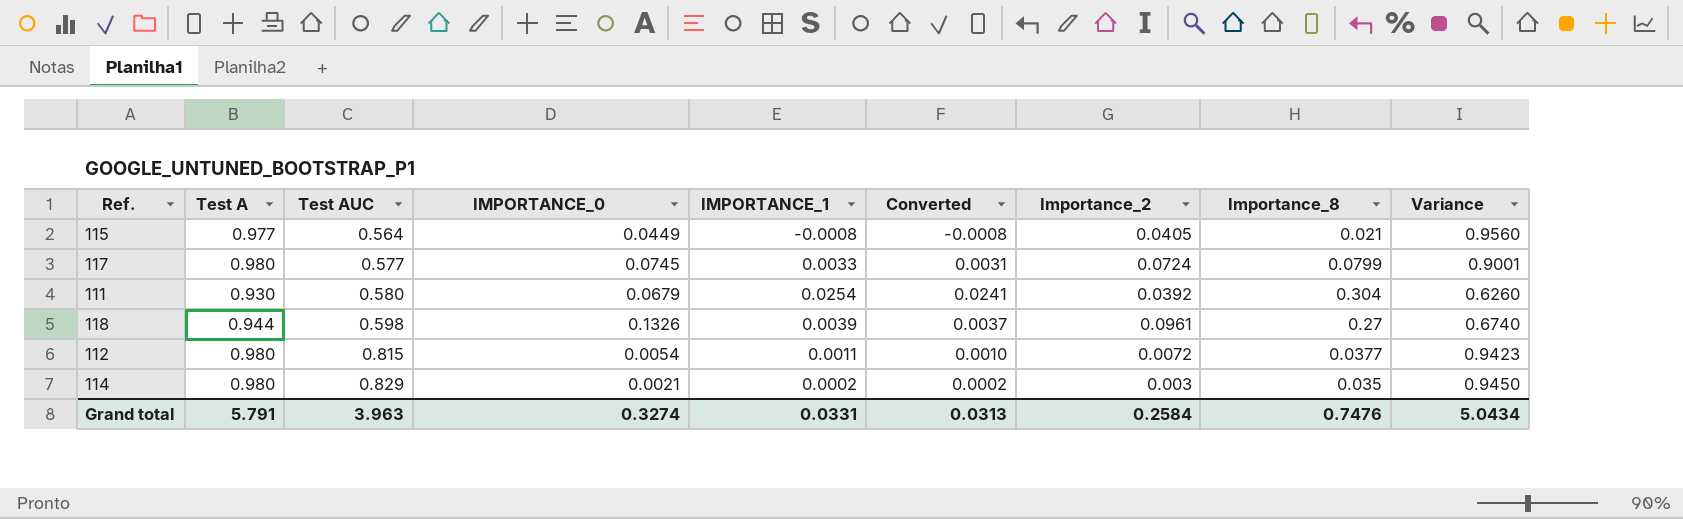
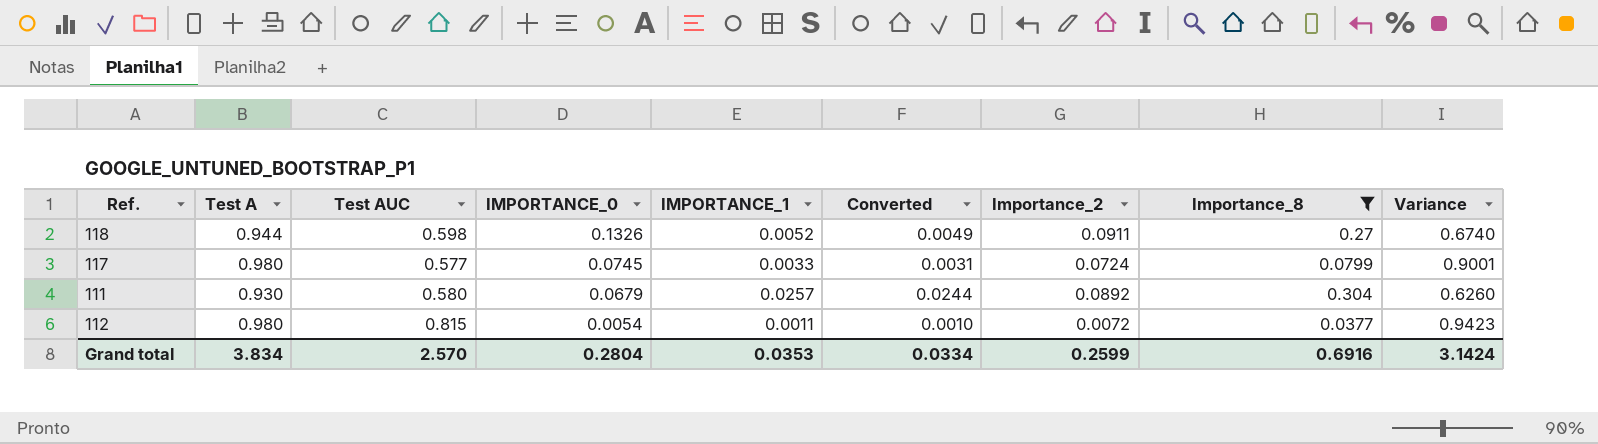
filter: none -> Importance_8 >= 0.0377
row order: Test AUC ascending -> IMPORTANCE_0 descending
118 | IMPORTANCE_1: 0.0039 -> 0.0052
118 | Converted: 0.0037 -> 0.0049
118 | Importance_2: 0.0961 -> 0.0911
111 | IMPORTANCE_1: 0.0254 -> 0.0257
111 | Converted: 0.0241 -> 0.0244
111 | Importance_2: 0.0392 -> 0.0892
Grand total | Test A: 5.791 -> 3.834
Grand total | Test AUC: 3.963 -> 2.570
Grand total | IMPORTANCE_0: 0.3274 -> 0.2804
Grand total | IMPORTANCE_1: 0.0331 -> 0.0353
Grand total | Converted: 0.0313 -> 0.0334
Grand total | Importance_2: 0.2584 -> 0.2599
Grand total | Importance_8: 0.7476 -> 0.6916
Grand total | Variance: 5.0434 -> 3.1424

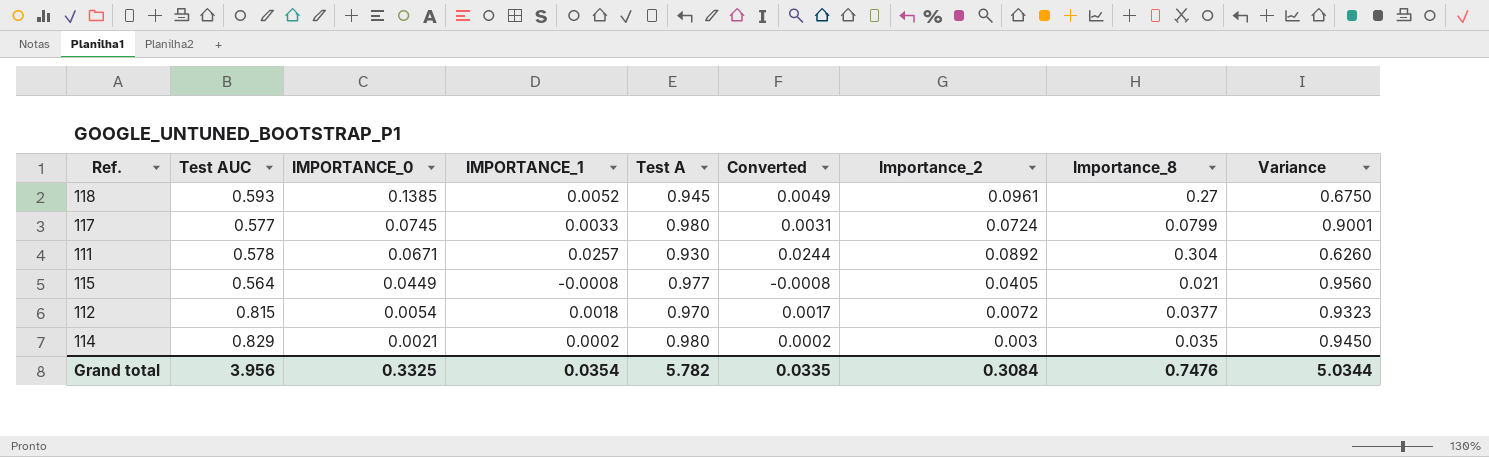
filter: Importance_8 >= 0.0377 -> none
column Test A | position: 2 -> 5
118 | Test AUC: 0.598 -> 0.593
118 | IMPORTANCE_0: 0.1326 -> 0.1385
118 | Test A: 0.944 -> 0.945
118 | Importance_2: 0.0911 -> 0.0961
118 | Variance: 0.6740 -> 0.6750
111 | Test AUC: 0.580 -> 0.578
111 | IMPORTANCE_0: 0.0679 -> 0.0671
112 | IMPORTANCE_1: 0.0011 -> 0.0018
112 | Test A: 0.980 -> 0.970
112 | Converted: 0.0010 -> 0.0017
112 | Variance: 0.9423 -> 0.9323
Grand total | Test AUC: 2.570 -> 3.956
Grand total | IMPORTANCE_0: 0.2804 -> 0.3325
Grand total | IMPORTANCE_1: 0.0353 -> 0.0354
Grand total | Test A: 3.834 -> 5.782
Grand total | Converted: 0.0334 -> 0.0335
Grand total | Importance_2: 0.2599 -> 0.3084
Grand total | Importance_8: 0.6916 -> 0.7476
Grand total | Variance: 3.1424 -> 5.0344

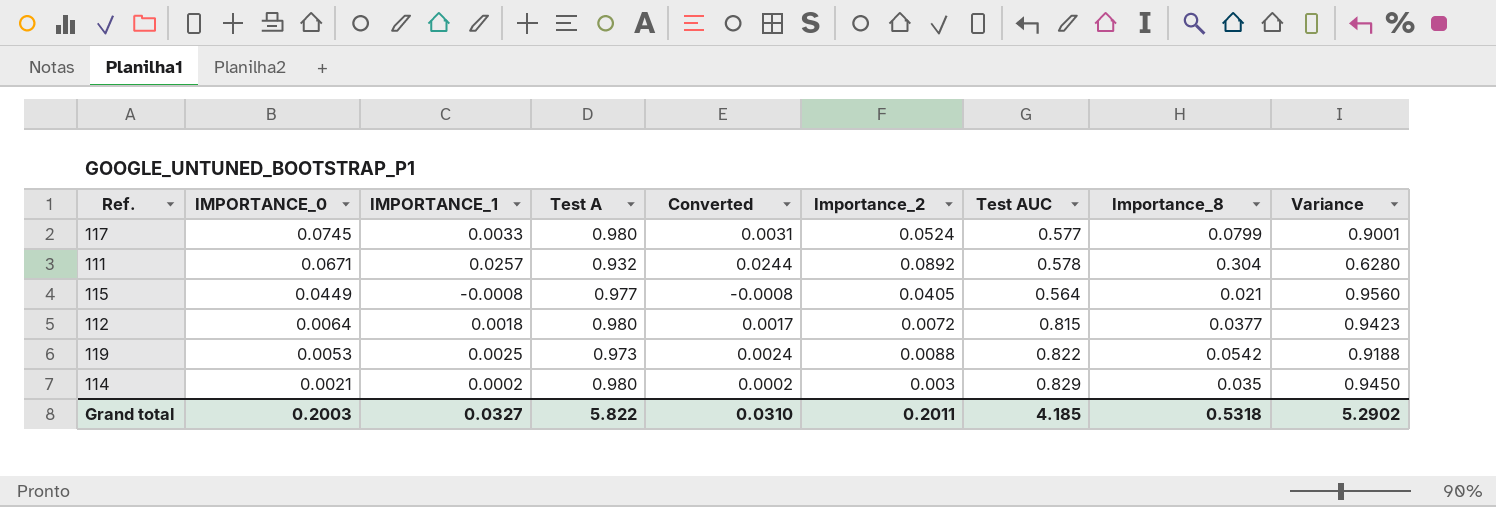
column Test AUC | position: 2 -> 7
row 118: 0.593 | 0.1385 | 0.0052 | 0.945 | 0.0049 | 0.0961 | 0.27 | 0.6750 -> none
117 | Importance_2: 0.0724 -> 0.0524
111 | Test A: 0.930 -> 0.932
111 | Variance: 0.6260 -> 0.6280
112 | IMPORTANCE_0: 0.0054 -> 0.0064
112 | Test A: 0.970 -> 0.980
112 | Variance: 0.9323 -> 0.9423
row 119: none -> 0.0053 | 0.0025 | 0.973 | 0.0024 | 0.0088 | 0.822 | 0.0542 | 0.9188
Grand total | IMPORTANCE_0: 0.3325 -> 0.2003
Grand total | IMPORTANCE_1: 0.0354 -> 0.0327
Grand total | Test A: 5.782 -> 5.822
Grand total | Converted: 0.0335 -> 0.0310
Grand total | Importance_2: 0.3084 -> 0.2011
Grand total | Test AUC: 3.956 -> 4.185
Grand total | Importance_8: 0.7476 -> 0.5318
Grand total | Variance: 5.0344 -> 5.2902

